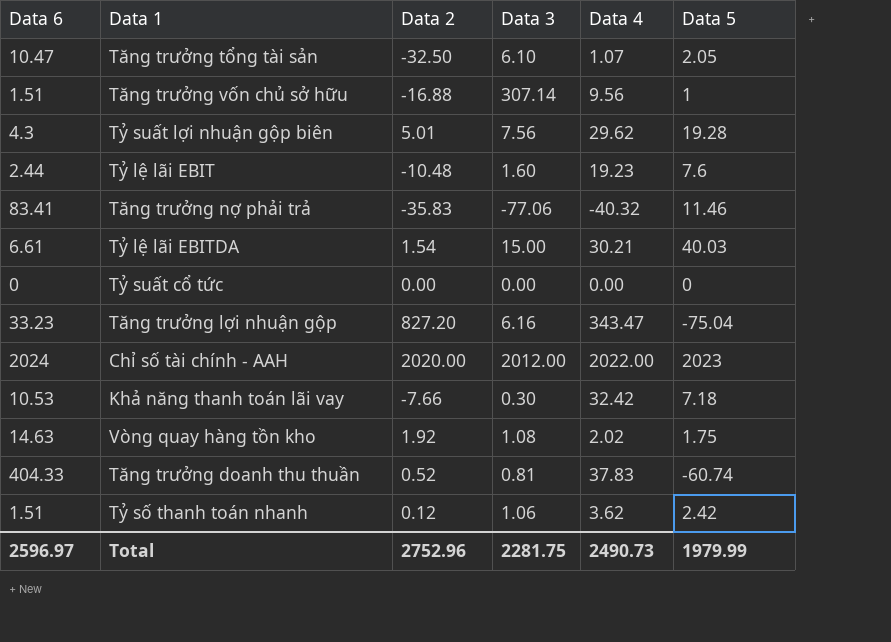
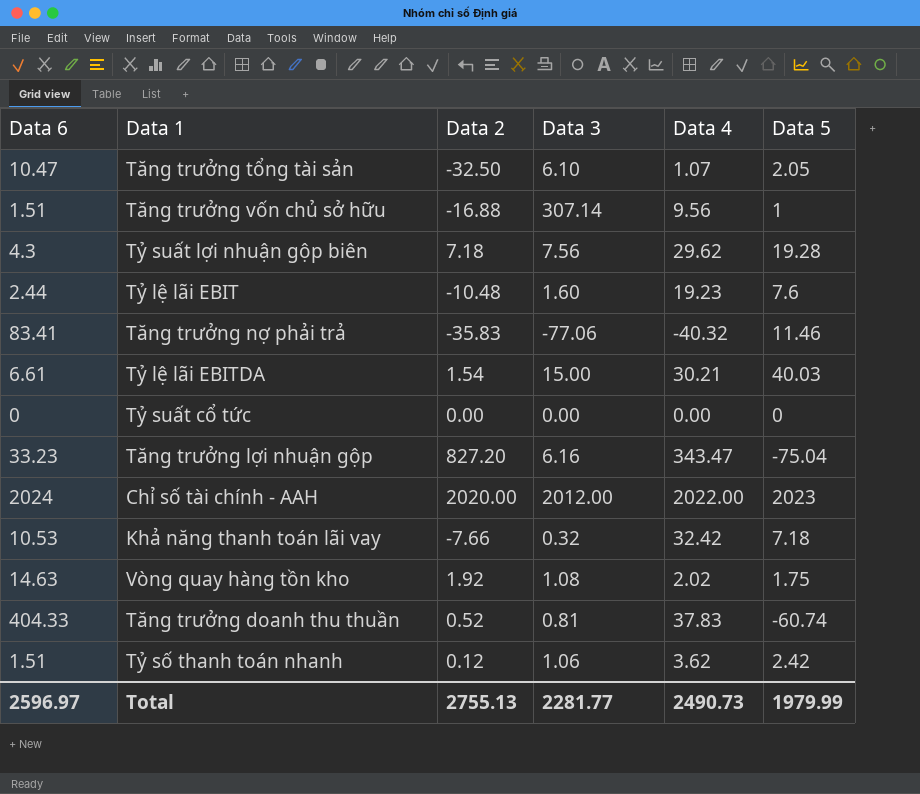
Tỷ suất lợi nhuận gộp biên | Data 2: 5.01 -> 7.18
Khả năng thanh toán lãi vay | Data 3: 0.30 -> 0.32
Total | Data 2: 2752.96 -> 2755.13
Total | Data 3: 2281.75 -> 2281.77

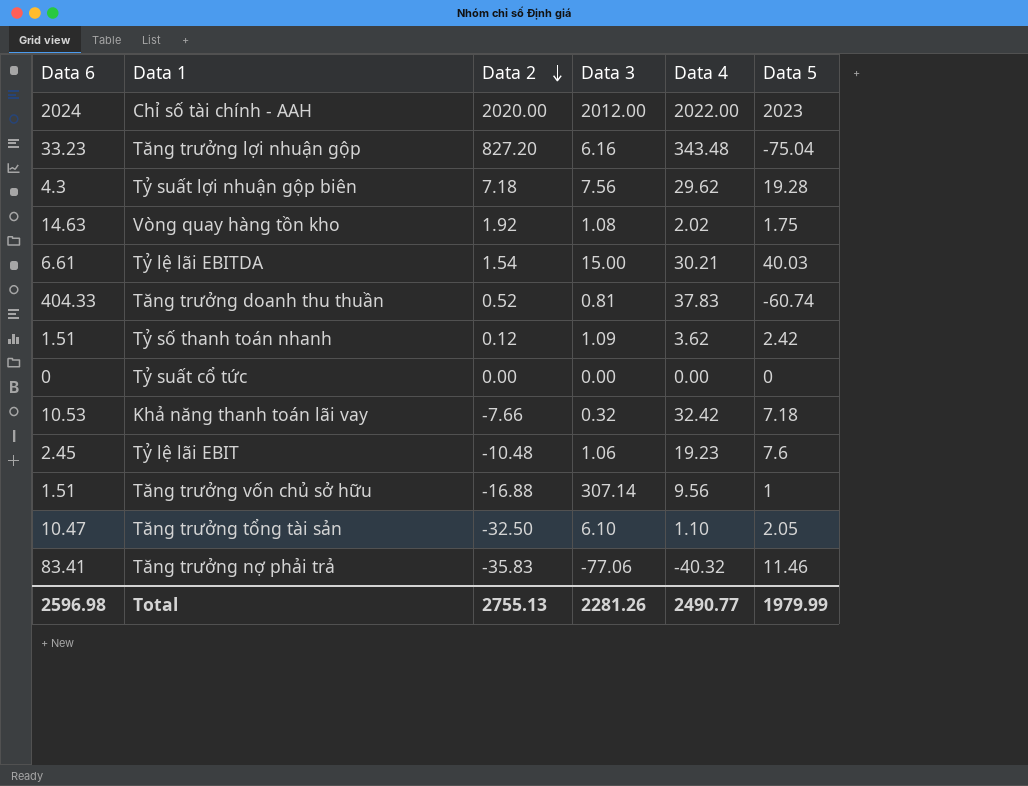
row order: none -> Data 2 descending
Tăng trưởng lợi nhuận gộp | Data 4: 343.47 -> 343.48
Tỷ số thanh toán nhanh | Data 3: 1.06 -> 1.09
Tỷ lệ lãi EBIT | Data 6: 2.44 -> 2.45
Tỷ lệ lãi EBIT | Data 3: 1.60 -> 1.06
Tăng trưởng tổng tài sản | Data 4: 1.07 -> 1.10
Total | Data 6: 2596.97 -> 2596.98
Total | Data 3: 2281.77 -> 2281.26
Total | Data 4: 2490.73 -> 2490.77

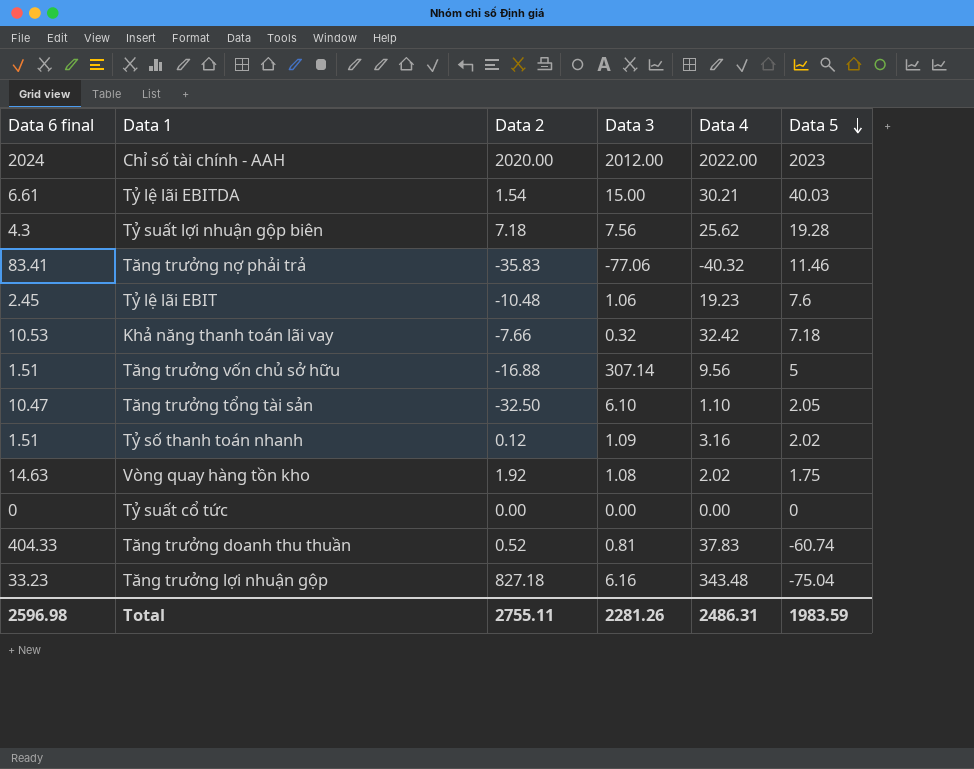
row order: Data 2 descending -> Data 5 descending
column name: Data 6 -> Data 6 final
Tỷ suất lợi nhuận gộp biên | Data 4: 29.62 -> 25.62
Tăng trưởng vốn chủ sở hữu | Data 5: 1 -> 5
Tỷ số thanh toán nhanh | Data 4: 3.62 -> 3.16
Tỷ số thanh toán nhanh | Data 5: 2.42 -> 2.02
Tăng trưởng lợi nhuận gộp | Data 2: 827.20 -> 827.18
Total | Data 2: 2755.13 -> 2755.11
Total | Data 4: 2490.77 -> 2486.31
Total | Data 5: 1979.99 -> 1983.59

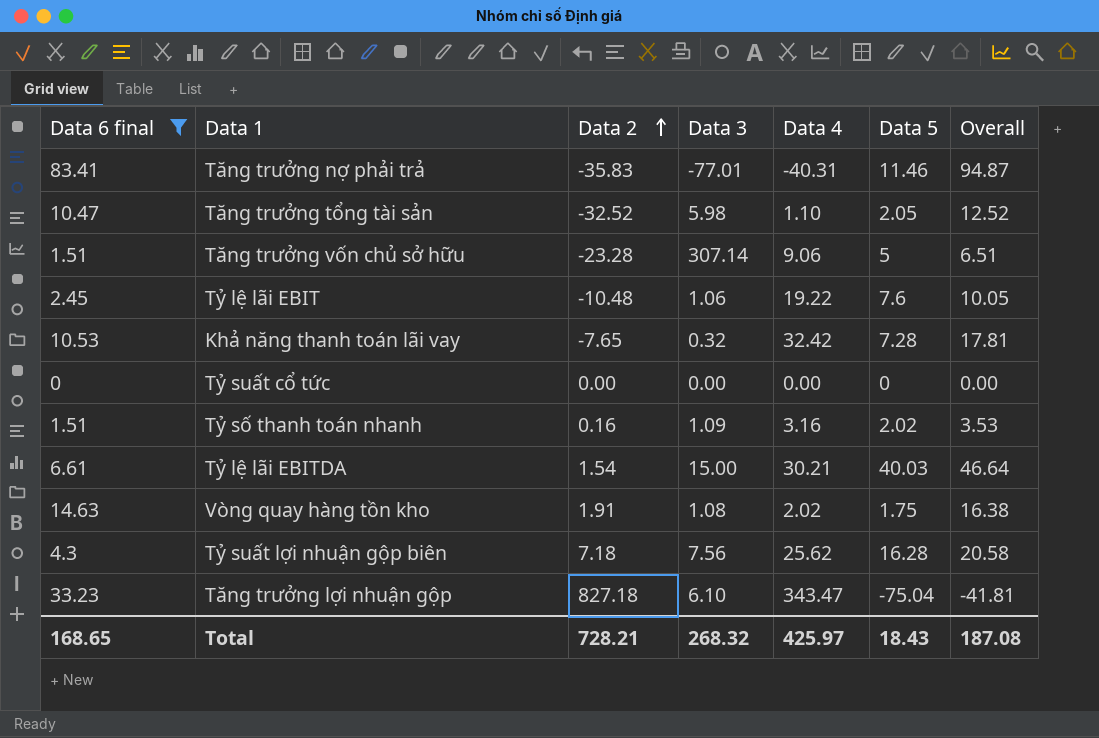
filter: none -> Data 6 final <= 83.41
row order: Data 5 descending -> Data 2 ascending
column Overall | formula: none -> [Data 6 final] + [Data 5]
Tăng trưởng nợ phải trả | Data 3: -77.06 -> -77.01
Tăng trưởng nợ phải trả | Data 4: -40.32 -> -40.31
Tăng trưởng tổng tài sản | Data 2: -32.50 -> -32.52
Tăng trưởng tổng tài sản | Data 3: 6.10 -> 5.98
Tăng trưởng vốn chủ sở hữu | Data 2: -16.88 -> -23.28
Tăng trưởng vốn chủ sở hữu | Data 4: 9.56 -> 9.06
Tỷ lệ lãi EBIT | Data 4: 19.23 -> 19.22
Khả năng thanh toán lãi vay | Data 2: -7.66 -> -7.65
Khả năng thanh toán lãi vay | Data 5: 7.18 -> 7.28
Tỷ số thanh toán nhanh | Data 2: 0.12 -> 0.16
Vòng quay hàng tồn kho | Data 2: 1.92 -> 1.91
Tỷ suất lợi nhuận gộp biên | Data 5: 19.28 -> 16.28
Tăng trưởng lợi nhuận gộp | Data 3: 6.16 -> 6.10
Tăng trưởng lợi nhuận gộp | Data 4: 343.48 -> 343.47
Total | Data 6 final: 2596.98 -> 168.65
Total | Data 2: 2755.11 -> 728.21
Total | Data 3: 2281.26 -> 268.32
Total | Data 4: 2486.31 -> 425.97
Total | Data 5: 1983.59 -> 18.43

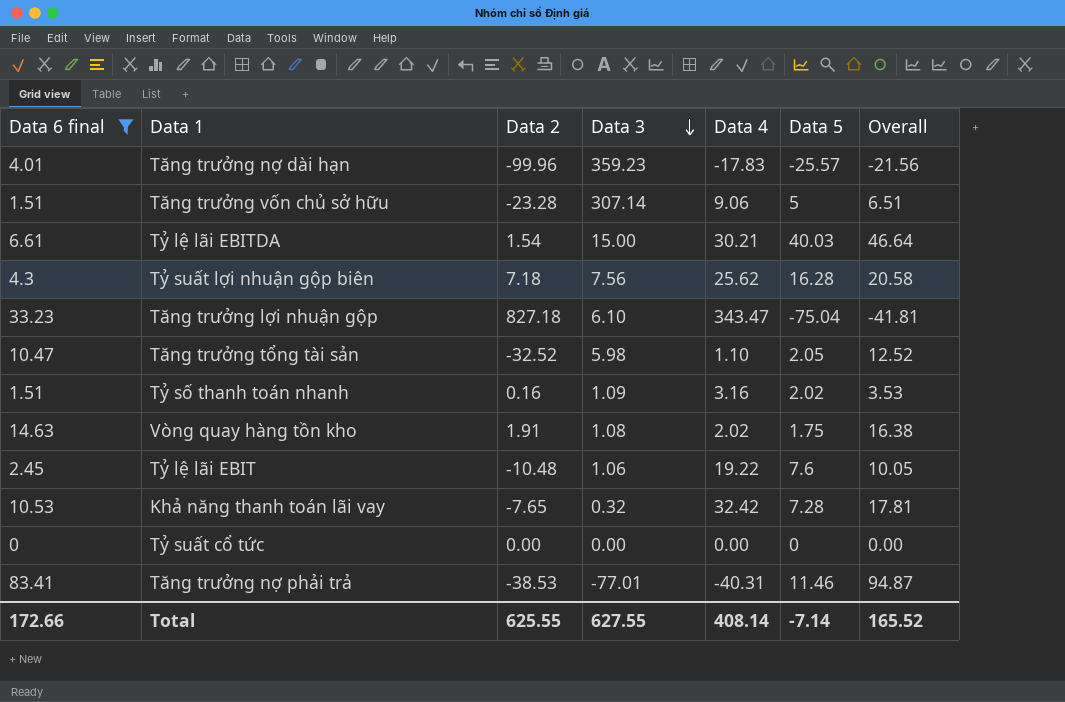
row order: Data 2 ascending -> Data 3 descending
row Tăng trưởng nợ dài hạn: none -> 4.01 | -99.96 | 359.23 | -17.83 | -25.57 | -21.56
Tăng trưởng nợ phải trả | Data 2: -35.83 -> -38.53
Total | Data 6 final: 168.65 -> 172.66
Total | Data 2: 728.21 -> 625.55
Total | Data 3: 268.32 -> 627.55
Total | Data 4: 425.97 -> 408.14
Total | Data 5: 18.43 -> -7.14
Total | Overall: 187.08 -> 165.52

